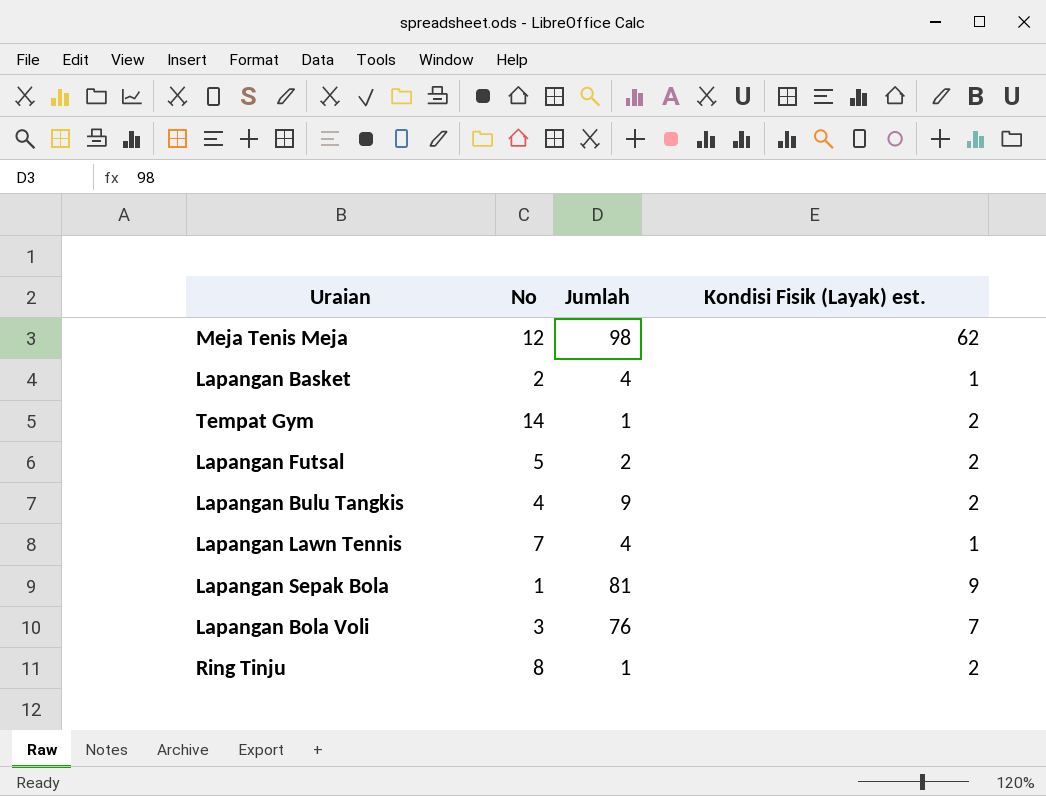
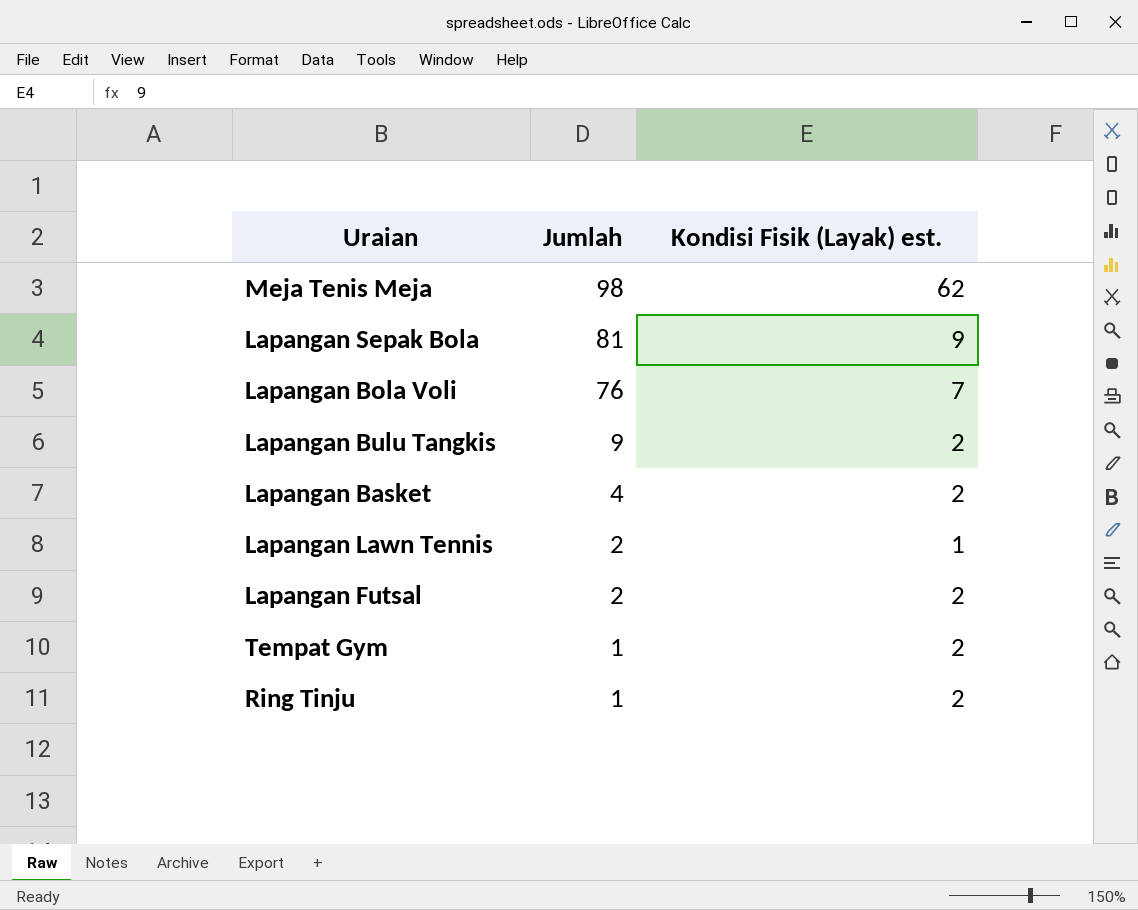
row order: none -> Jumlah descending
column No | position: 2 -> none
Lapangan Basket | Kondisi Fisik (Layak) est.: 1 -> 2
Lapangan Lawn Tennis | Jumlah: 4 -> 2

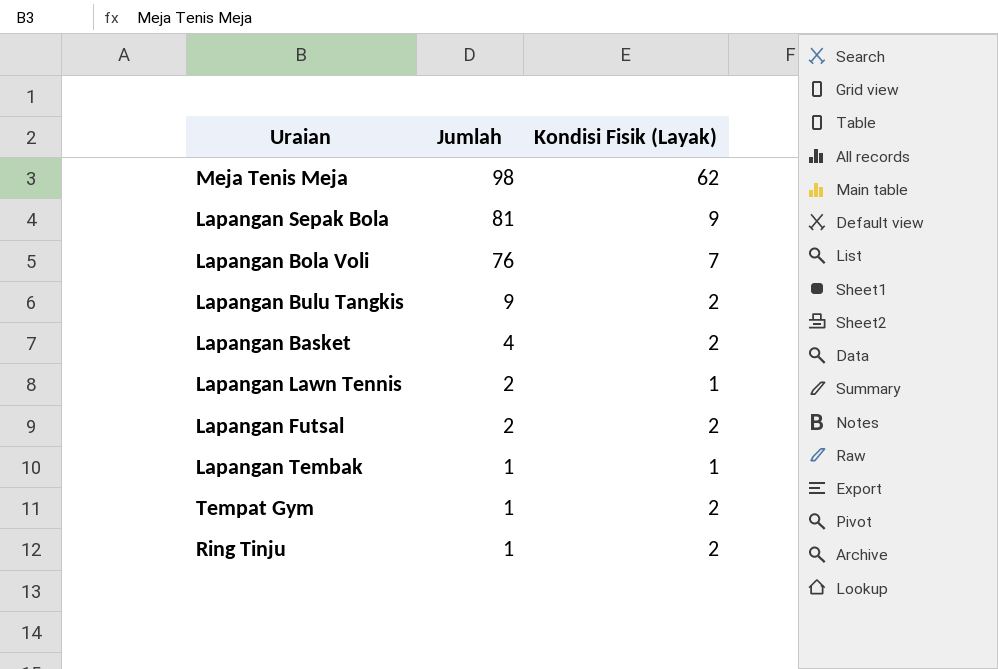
column name: Kondisi Fisik (Layak) est. -> Kondisi Fisik (Layak)
row Lapangan Tembak: none -> 1 | 1

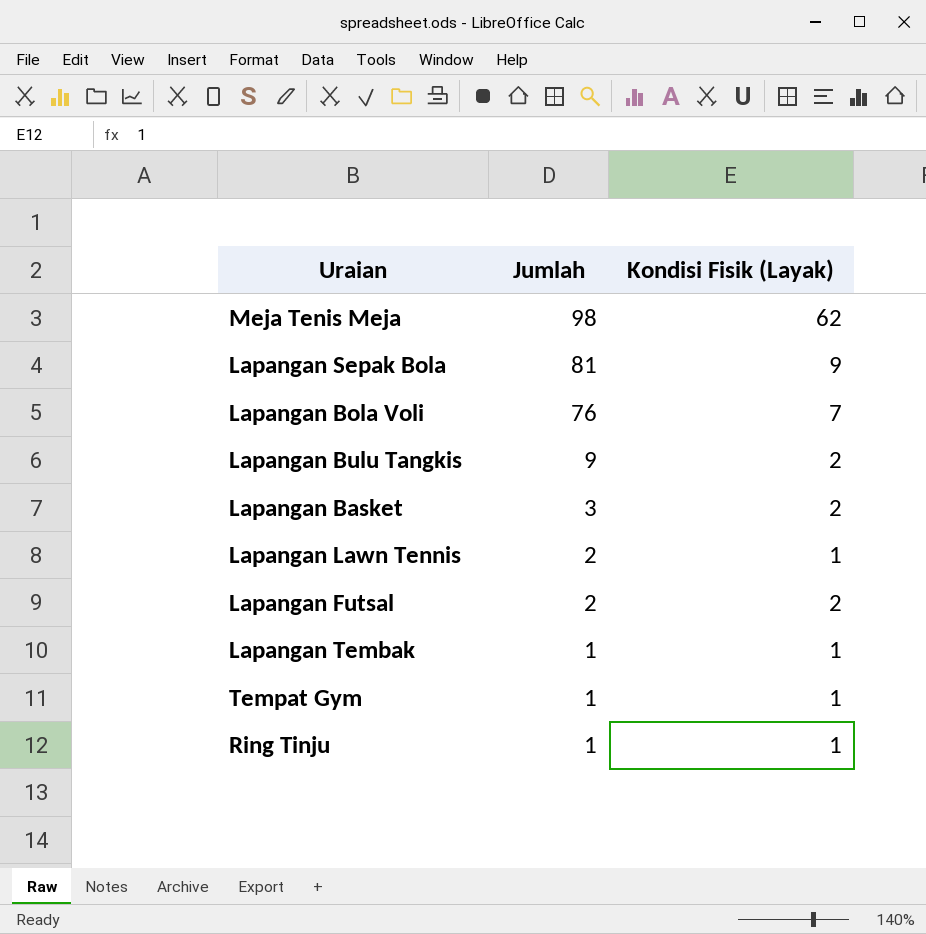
Lapangan Basket | Jumlah: 4 -> 3
Tempat Gym | Kondisi Fisik (Layak): 2 -> 1
Ring Tinju | Kondisi Fisik (Layak): 2 -> 1

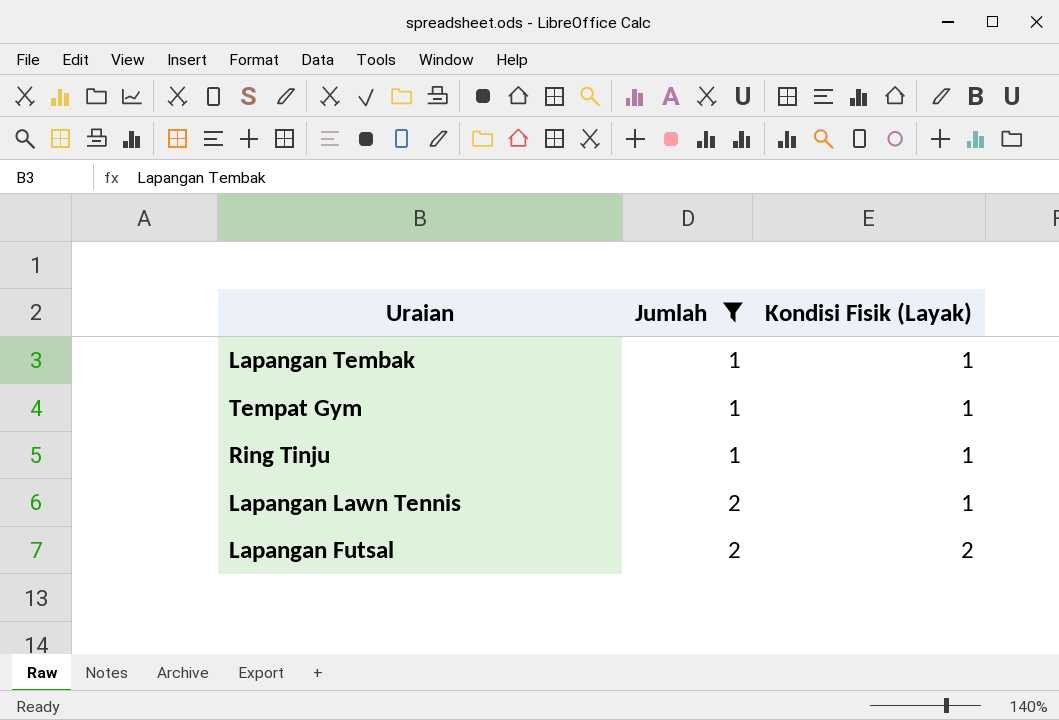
filter: none -> Jumlah <= 2
row order: Jumlah descending -> Jumlah ascending

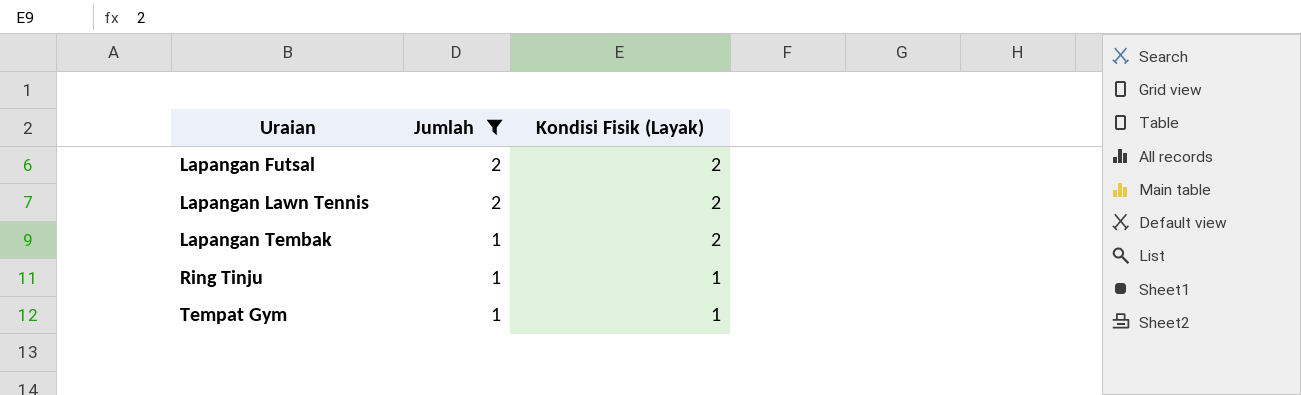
row order: Jumlah ascending -> Uraian ascending
Lapangan Lawn Tennis | Kondisi Fisik (Layak): 1 -> 2
Lapangan Tembak | Kondisi Fisik (Layak): 1 -> 2

